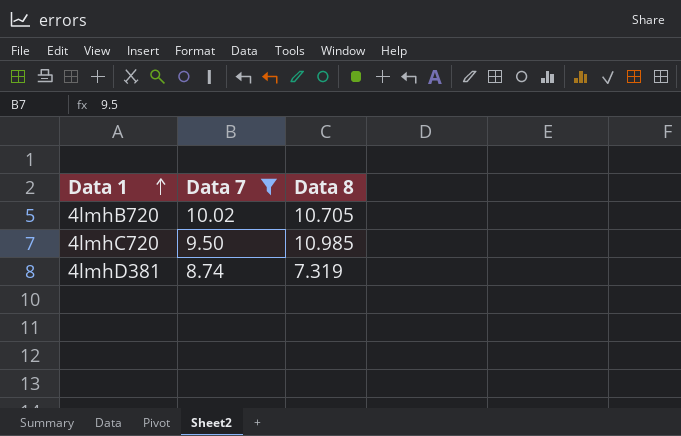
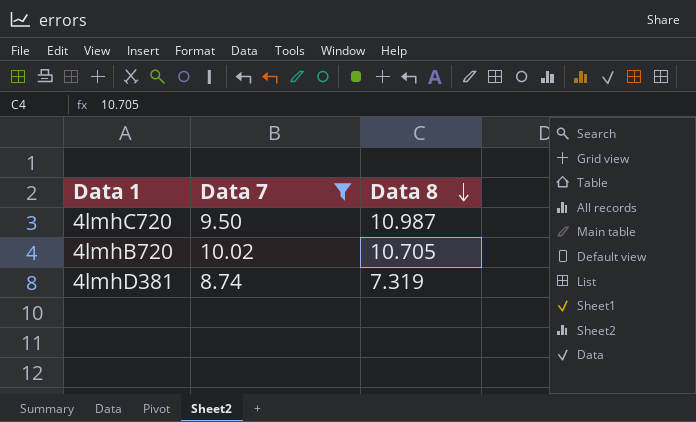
row order: Data 1 ascending -> Data 8 descending
4lmhC720 | Data 8: 10.985 -> 10.987

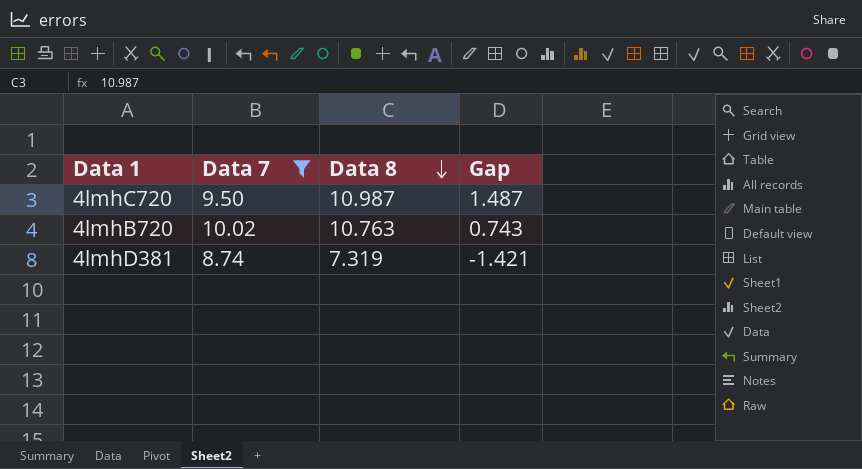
column Gap | formula: none -> [Data 8] - [Data 7]
4lmhB720 | Data 8: 10.705 -> 10.763

